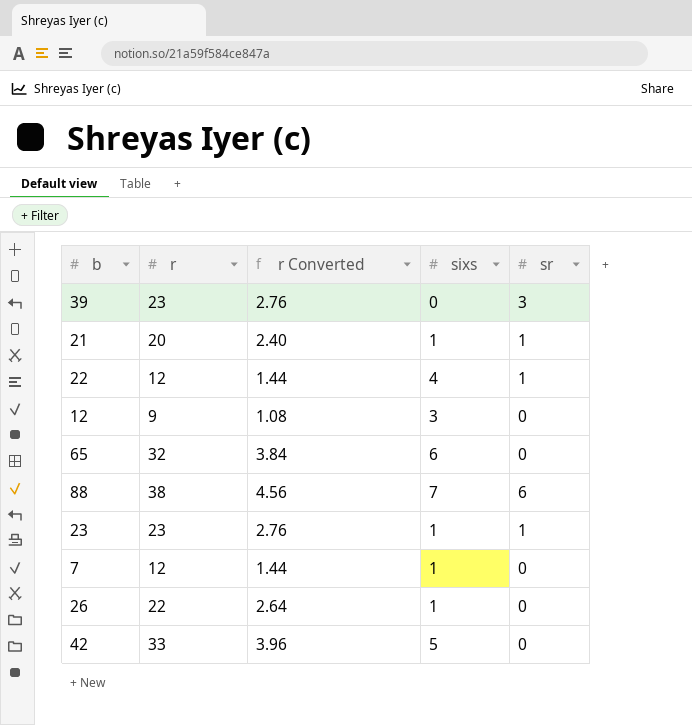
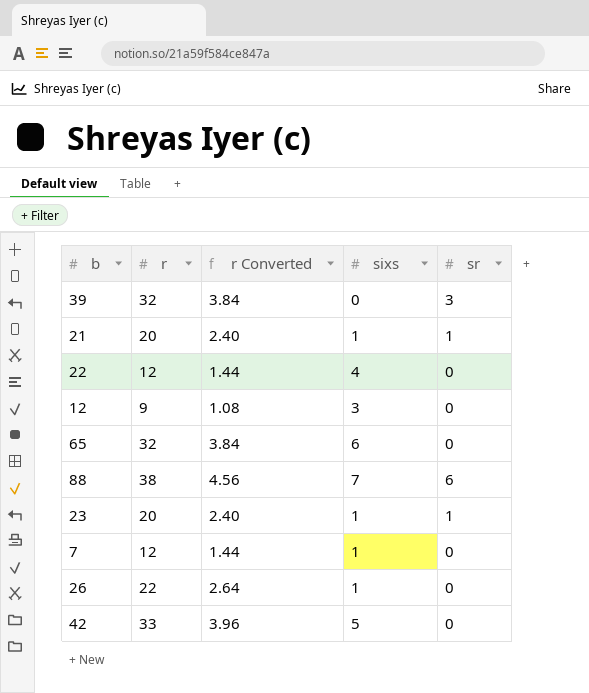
39 | r: 23 -> 32
39 | r Converted: 2.76 -> 3.84
22 | sr: 1 -> 0
23 | r: 23 -> 20
23 | r Converted: 2.76 -> 2.40

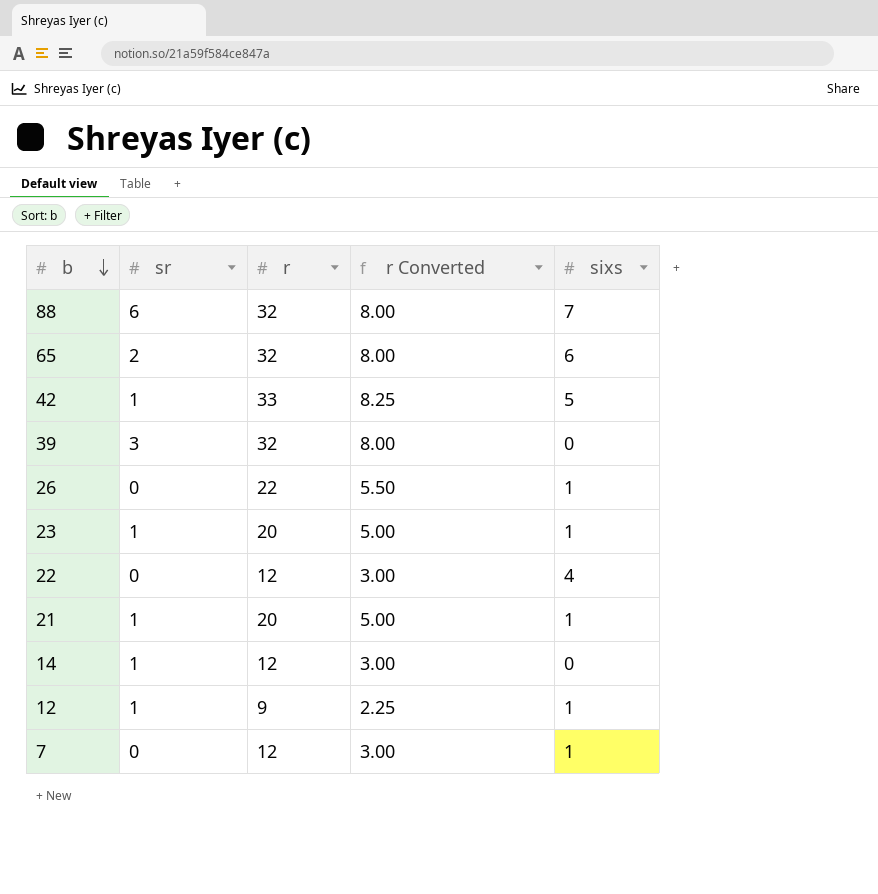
row order: none -> b descending
column sr | position: 5 -> 2
column r Converted | formula: [r] * 0.12 -> [r] * 0.25
88 | r: 38 -> 32
65 | sr: 0 -> 2
42 | sr: 0 -> 1
row 14: none -> 1 | 12 | 3.00 | 0
12 | sr: 0 -> 1
12 | sixs: 3 -> 1

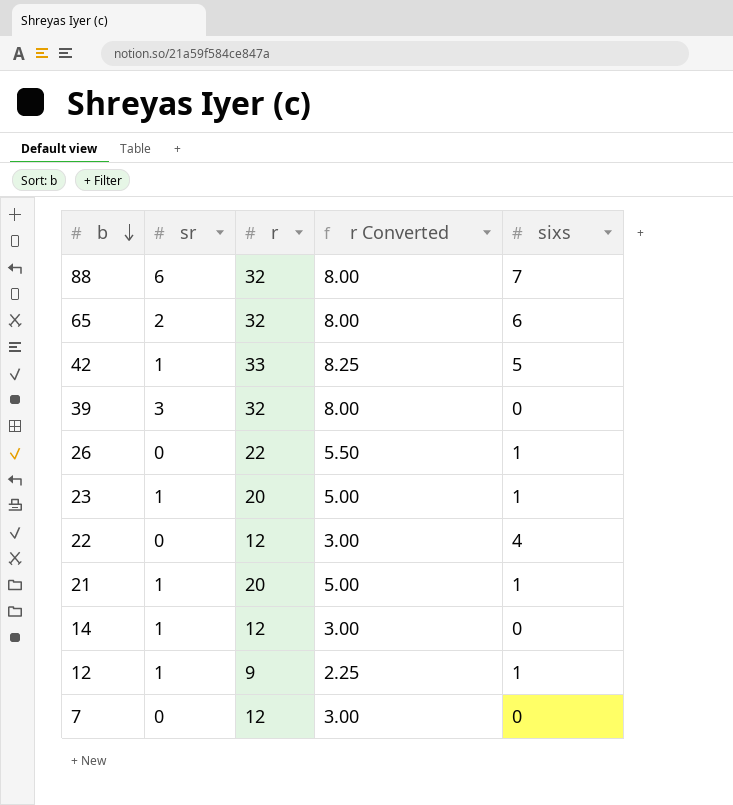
7 | sixs: 1 -> 0

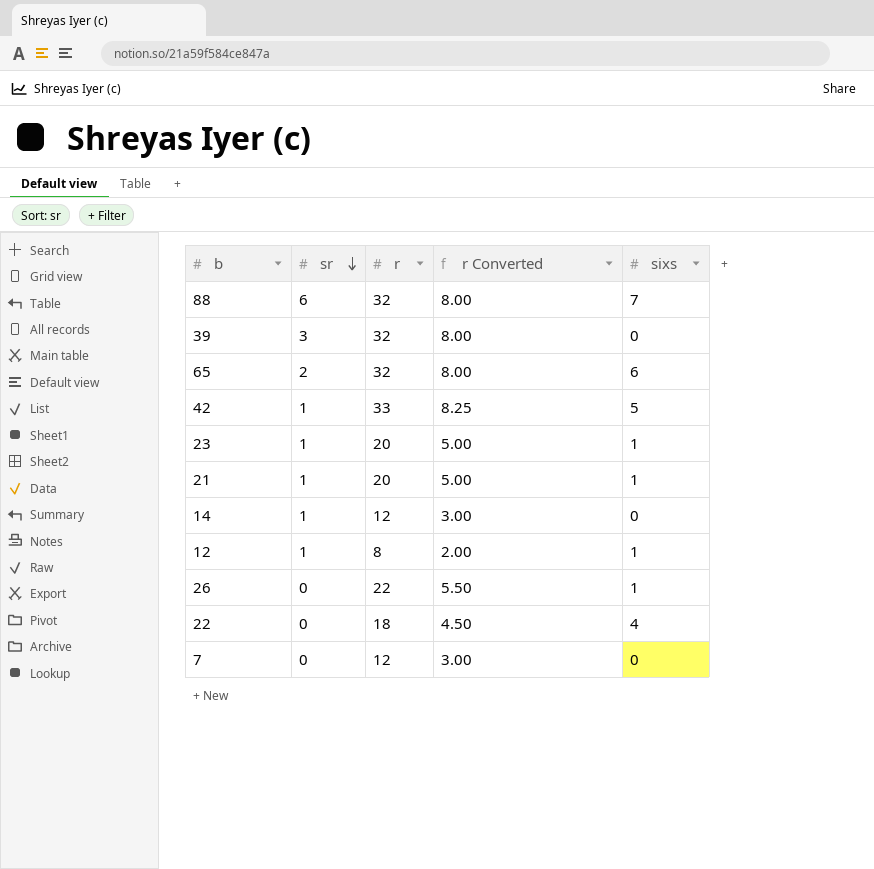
row order: b descending -> sr descending
12 | r: 9 -> 8
12 | r Converted: 2.25 -> 2.00
22 | r: 12 -> 18
22 | r Converted: 3.00 -> 4.50

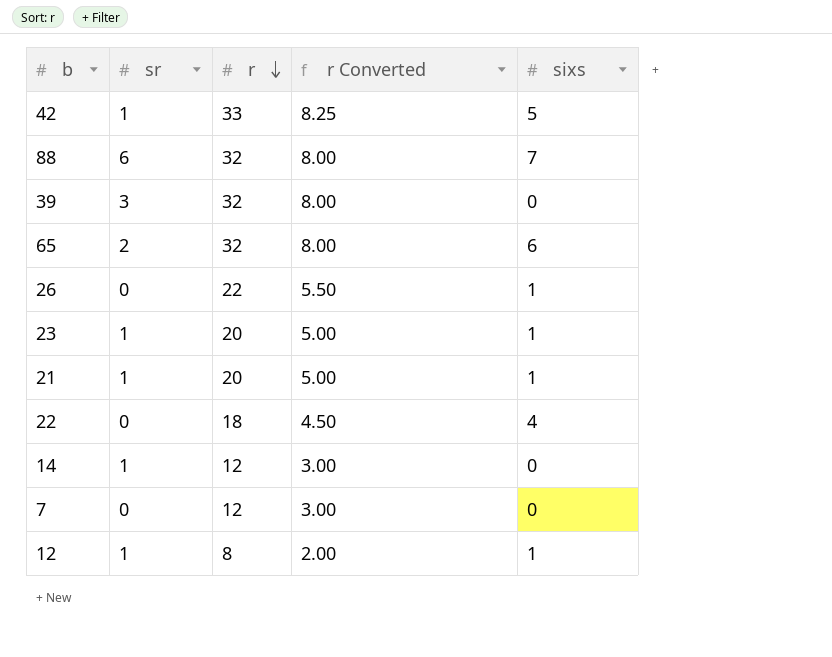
row order: sr descending -> r descending

